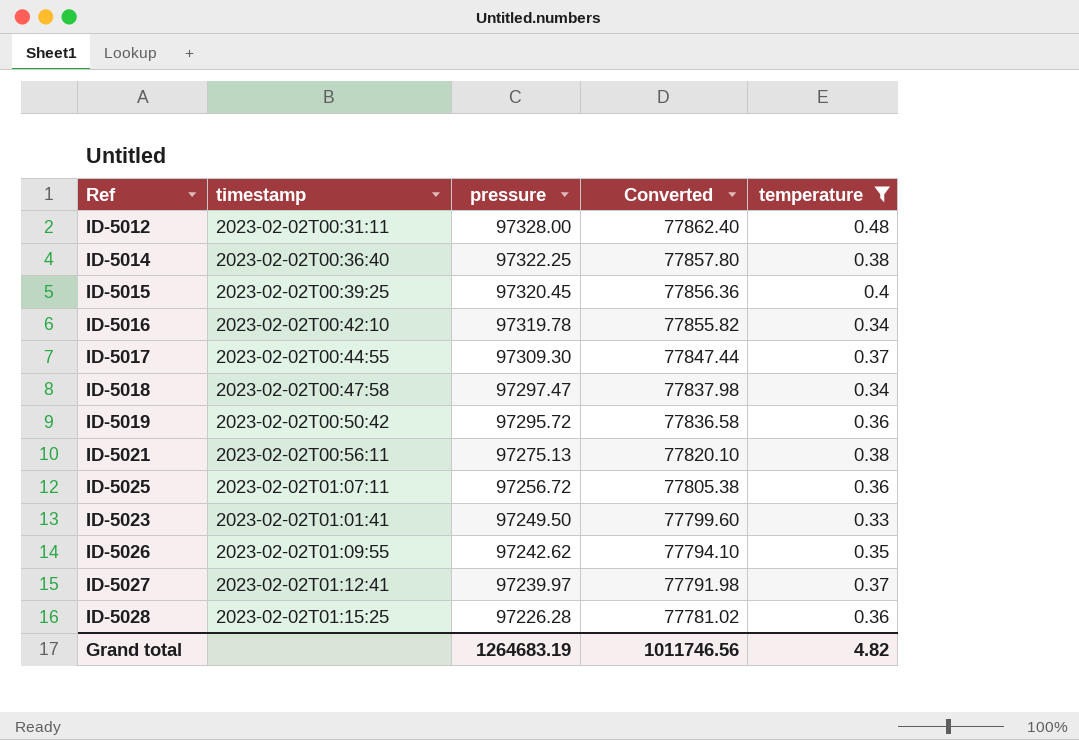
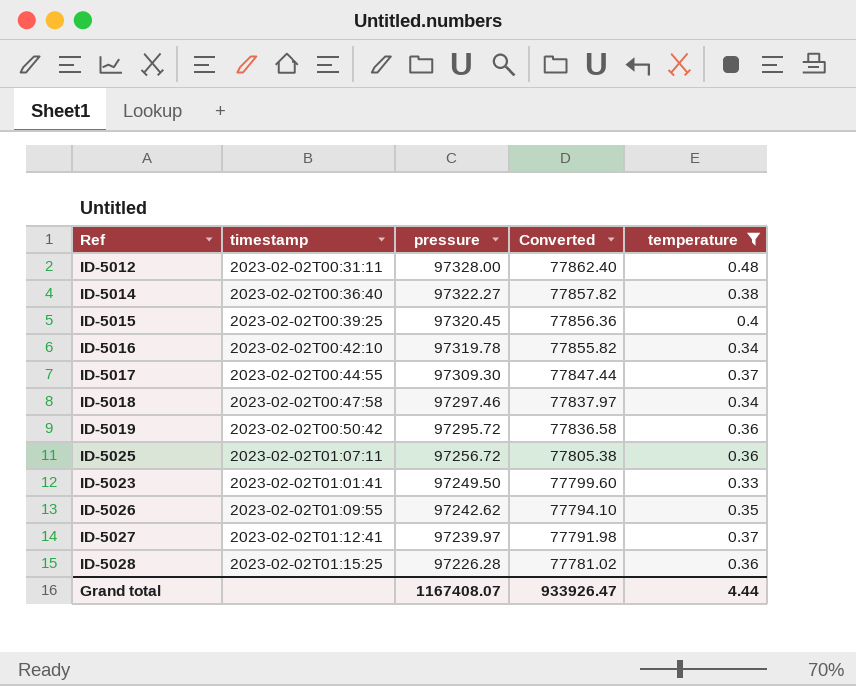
row ID-5021: 2023-02-02T00:56:11 | 97275.13 | 77820.10 | 0.38 -> none
ID-5014 | pressure: 97322.25 -> 97322.27
ID-5014 | Converted: 77857.80 -> 77857.82
ID-5018 | pressure: 97297.47 -> 97297.46
ID-5018 | Converted: 77837.98 -> 77837.97
Grand total | pressure: 1264683.19 -> 1167408.07
Grand total | Converted: 1011746.56 -> 933926.47
Grand total | temperature: 4.82 -> 4.44

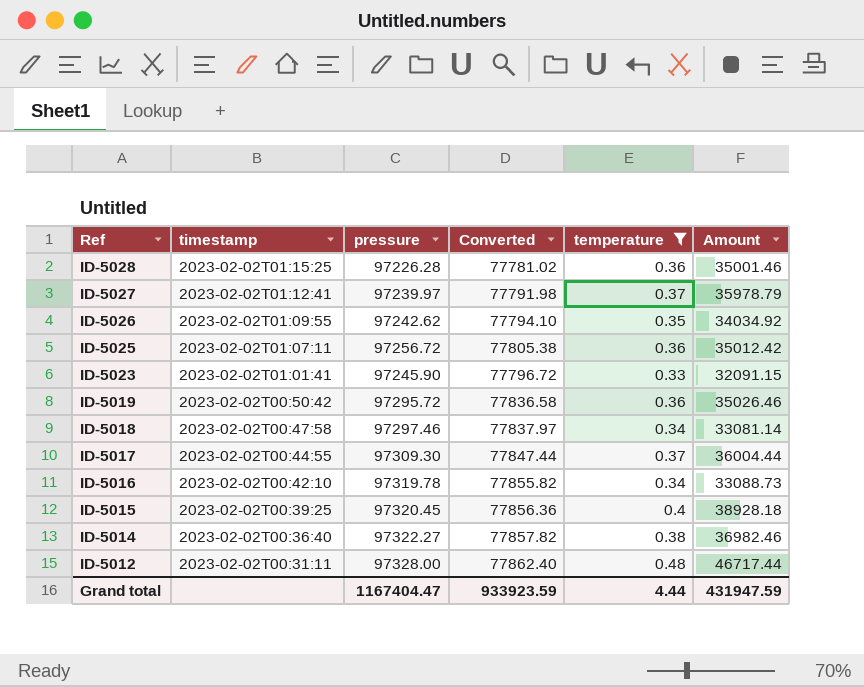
row order: pressure descending -> Ref descending
column Amount | formula: none -> [pressure] * [temperature]
ID-5023 | pressure: 97249.50 -> 97245.90
ID-5023 | Converted: 77799.60 -> 77796.72
Grand total | pressure: 1167408.07 -> 1167404.47
Grand total | Converted: 933926.47 -> 933923.59

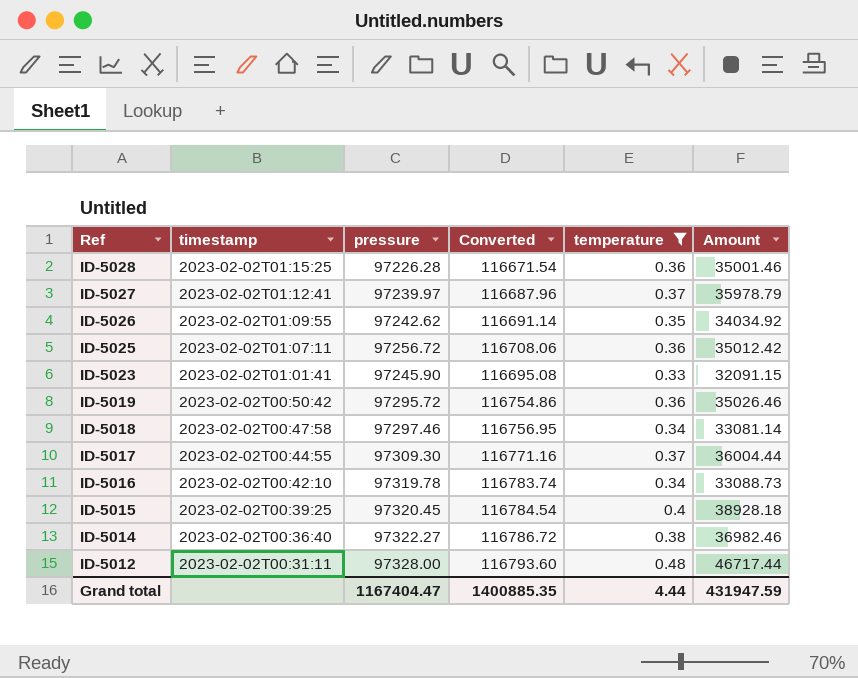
column Converted | formula: [pressure] * 0.8 -> [pressure] * 1.2
Grand total | Converted: 933923.59 -> 1400885.35

